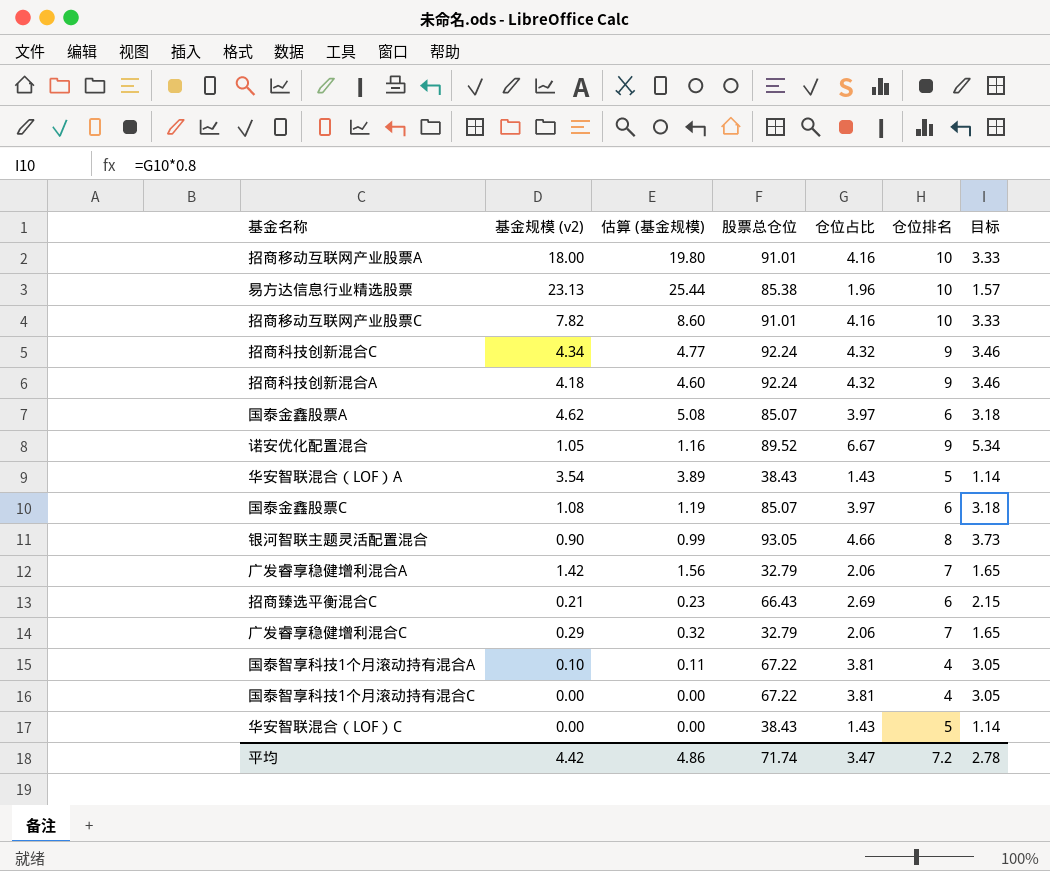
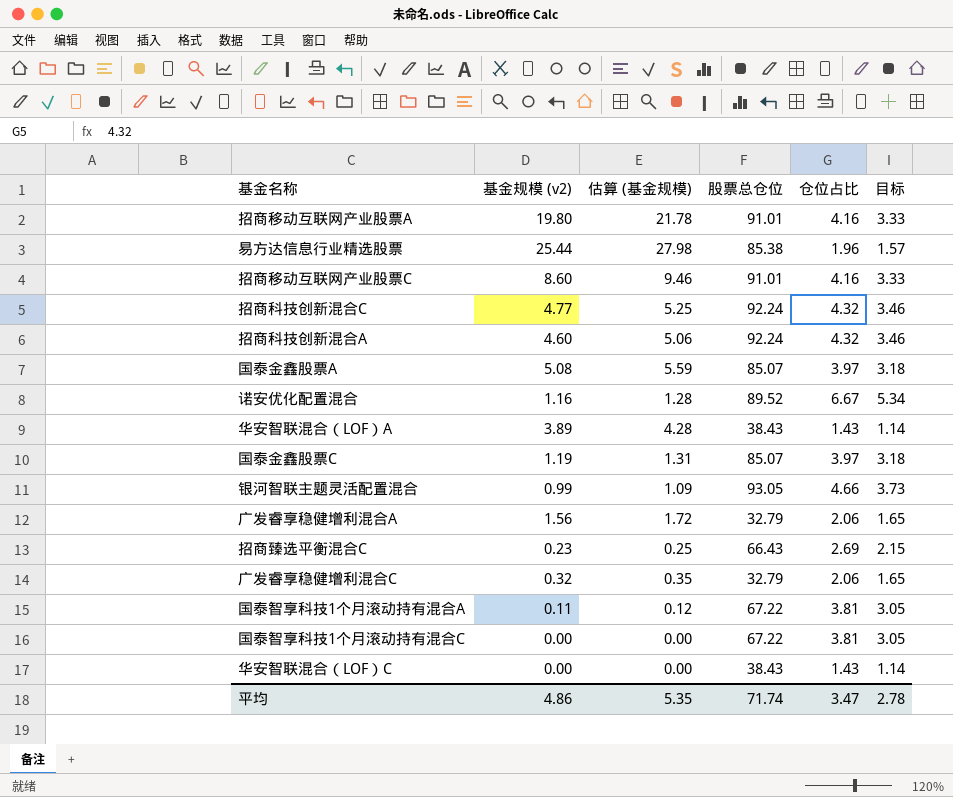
column 仓位排名 | position: 6 -> none
招商移动互联网产业股票A | 基金规模 (v2): 18.00 -> 19.80
招商移动互联网产业股票A | 估算 (基金规模): 19.80 -> 21.78
易方达信息行业精选股票 | 基金规模 (v2): 23.13 -> 25.44
易方达信息行业精选股票 | 估算 (基金规模): 25.44 -> 27.98
招商移动互联网产业股票C | 基金规模 (v2): 7.82 -> 8.60
招商移动互联网产业股票C | 估算 (基金规模): 8.60 -> 9.46
招商科技创新混合C | 基金规模 (v2): 4.34 -> 4.77
招商科技创新混合C | 估算 (基金规模): 4.77 -> 5.25
招商科技创新混合A | 基金规模 (v2): 4.18 -> 4.60
招商科技创新混合A | 估算 (基金规模): 4.60 -> 5.06
国泰金鑫股票A | 基金规模 (v2): 4.62 -> 5.08
国泰金鑫股票A | 估算 (基金规模): 5.08 -> 5.59
诺安优化配置混合 | 基金规模 (v2): 1.05 -> 1.16
诺安优化配置混合 | 估算 (基金规模): 1.16 -> 1.28
华安智联混合（LOF）A | 基金规模 (v2): 3.54 -> 3.89
华安智联混合（LOF）A | 估算 (基金规模): 3.89 -> 4.28
国泰金鑫股票C | 基金规模 (v2): 1.08 -> 1.19
国泰金鑫股票C | 估算 (基金规模): 1.19 -> 1.31
银河智联主题灵活配置混合 | 基金规模 (v2): 0.90 -> 0.99
银河智联主题灵活配置混合 | 估算 (基金规模): 0.99 -> 1.09
广发睿享稳健增利混合A | 基金规模 (v2): 1.42 -> 1.56
广发睿享稳健增利混合A | 估算 (基金规模): 1.56 -> 1.72
招商臻选平衡混合C | 基金规模 (v2): 0.21 -> 0.23
招商臻选平衡混合C | 估算 (基金规模): 0.23 -> 0.25
广发睿享稳健增利混合C | 基金规模 (v2): 0.29 -> 0.32
广发睿享稳健增利混合C | 估算 (基金规模): 0.32 -> 0.35
国泰智享科技1个月滚动持有混合A | 基金规模 (v2): 0.10 -> 0.11
国泰智享科技1个月滚动持有混合A | 估算 (基金规模): 0.11 -> 0.12
平均 | 基金规模 (v2): 4.42 -> 4.86
平均 | 估算 (基金规模): 4.86 -> 5.35

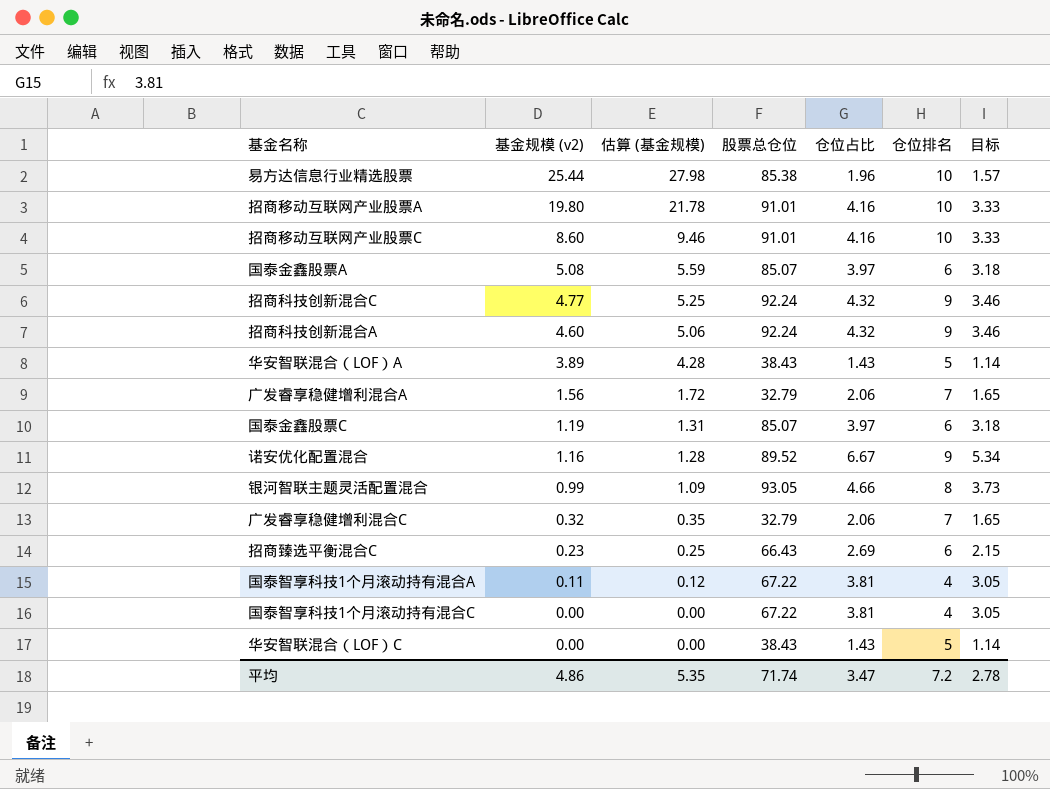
row order: none -> 基金规模 (v2) descending
column 仓位排名 | position: none -> 6

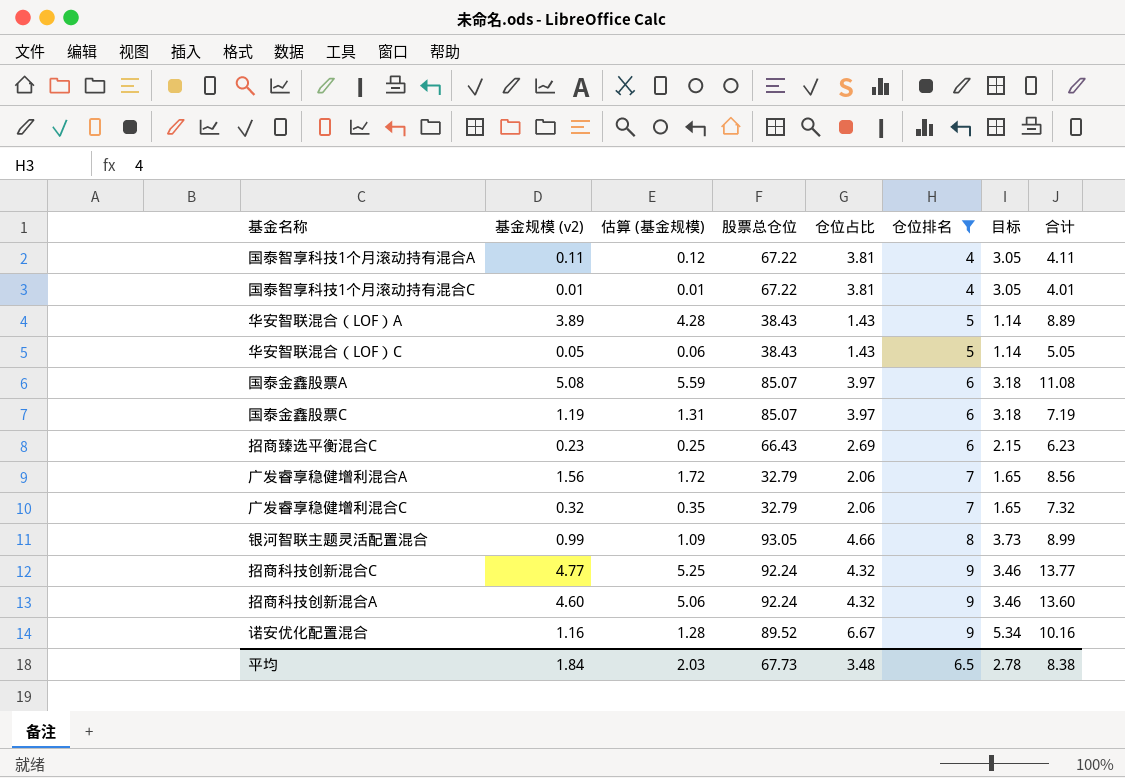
filter: none -> 仓位排名 != 10
row order: 基金规模 (v2) descending -> 仓位排名 ascending
column 合计 | formula: none -> [基金规模 (v2)] + [仓位排名]
国泰智享科技1个月滚动持有混合C | 基金规模 (v2): 0.00 -> 0.01
国泰智享科技1个月滚动持有混合C | 估算 (基金规模): 0.00 -> 0.01
华安智联混合（LOF）C | 基金规模 (v2): 0.00 -> 0.05
华安智联混合（LOF）C | 估算 (基金规模): 0.00 -> 0.06
平均 | 基金规模 (v2): 4.86 -> 1.84
平均 | 估算 (基金规模): 5.35 -> 2.03
平均 | 股票总仓位: 71.74 -> 67.73
平均 | 仓位占比: 3.47 -> 3.48
平均 | 仓位排名: 7.2 -> 6.5

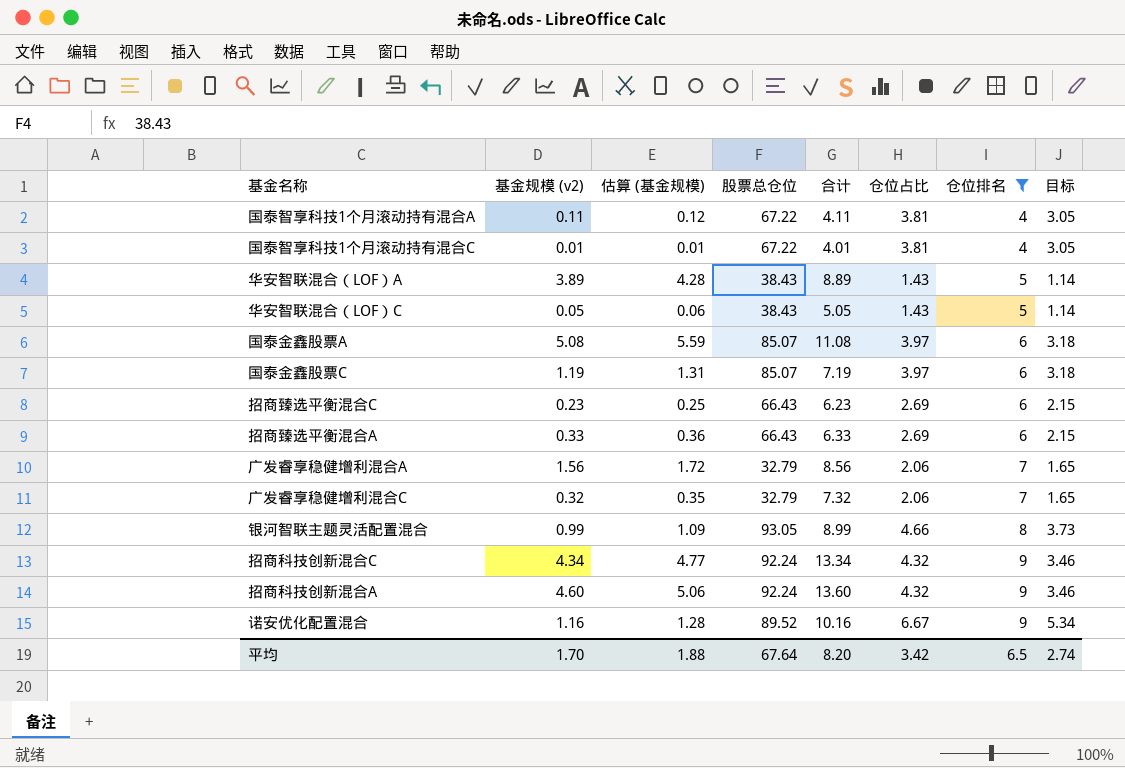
column 合计 | position: 8 -> 5
row 招商臻选平衡混合A: none -> 0.33 | 0.36 | 66.43 | 6.33 | 2.69 | 6 | 2.15
招商科技创新混合C | 基金规模 (v2): 4.77 -> 4.34
招商科技创新混合C | 估算 (基金规模): 5.25 -> 4.77
招商科技创新混合C | 合计: 13.77 -> 13.34
平均 | 基金规模 (v2): 1.84 -> 1.70
平均 | 估算 (基金规模): 2.03 -> 1.88
平均 | 股票总仓位: 67.73 -> 67.64
平均 | 合计: 8.38 -> 8.20
平均 | 仓位占比: 3.48 -> 3.42
平均 | 目标: 2.78 -> 2.74

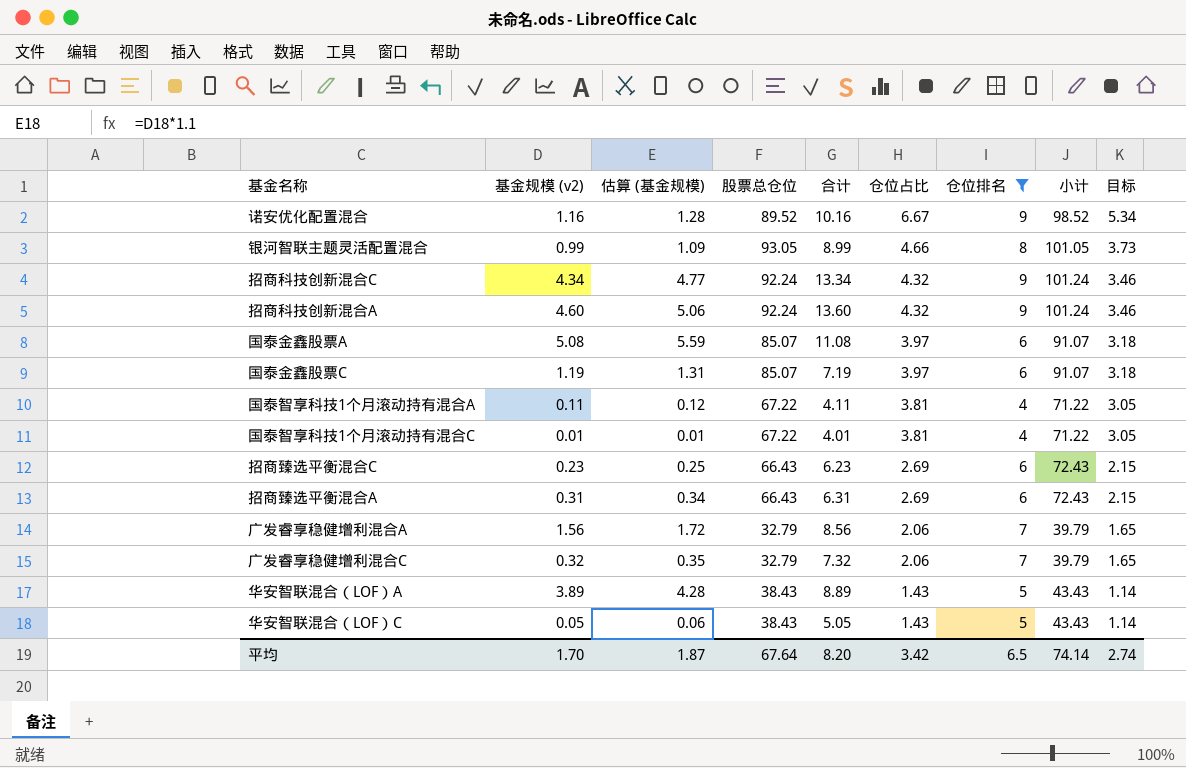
row order: 仓位排名 ascending -> 仓位占比 descending
column 小计 | formula: none -> [股票总仓位] + [仓位排名]
招商臻选平衡混合A | 基金规模 (v2): 0.33 -> 0.31
招商臻选平衡混合A | 估算 (基金规模): 0.36 -> 0.34
招商臻选平衡混合A | 合计: 6.33 -> 6.31
平均 | 估算 (基金规模): 1.88 -> 1.87

